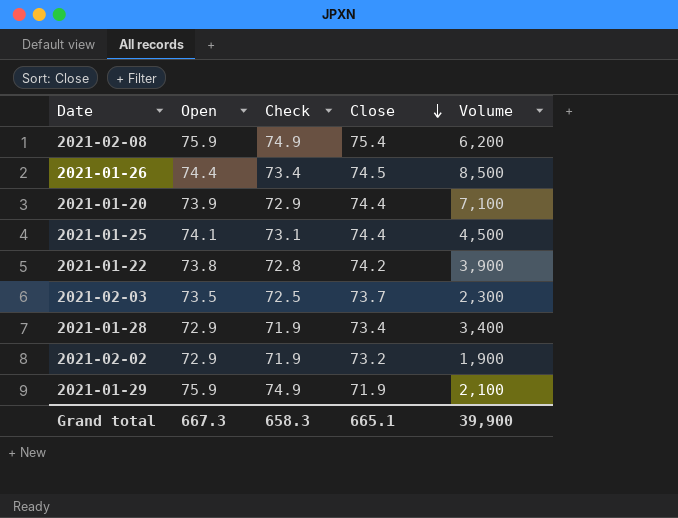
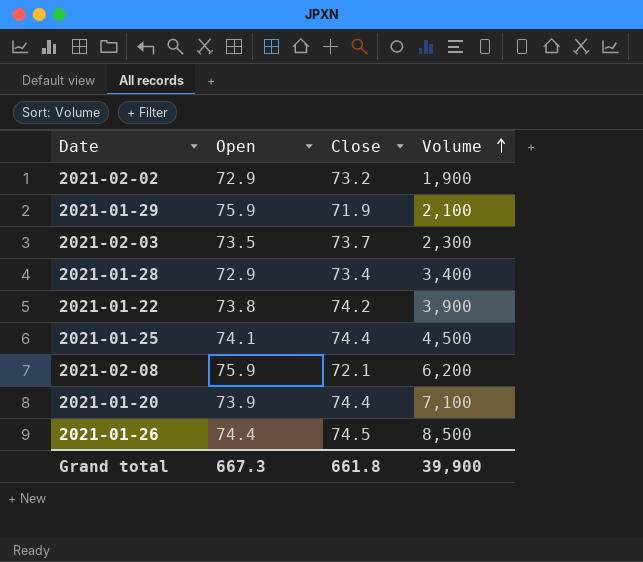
row order: Close descending -> Volume ascending
column Check | formula: [Open] - 1 -> none
2021-02-08 | Close: 75.4 -> 72.1
Grand total | Close: 665.1 -> 661.8

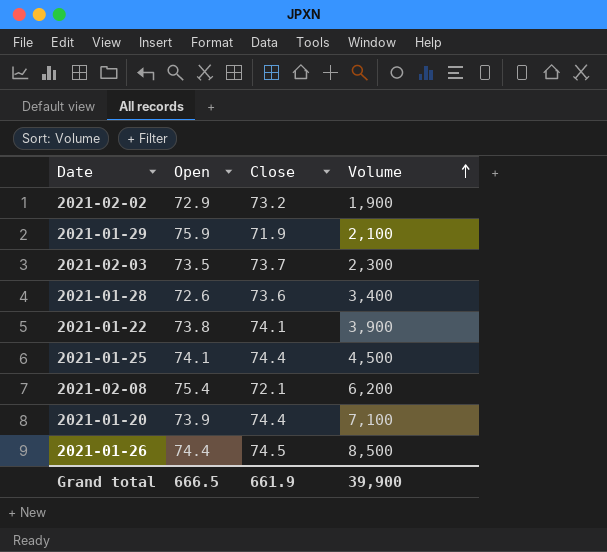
2021-01-28 | Open: 72.9 -> 72.6
2021-01-28 | Close: 73.4 -> 73.6
2021-01-22 | Close: 74.2 -> 74.1
2021-02-08 | Open: 75.9 -> 75.4
Grand total | Open: 667.3 -> 666.5
Grand total | Close: 661.8 -> 661.9

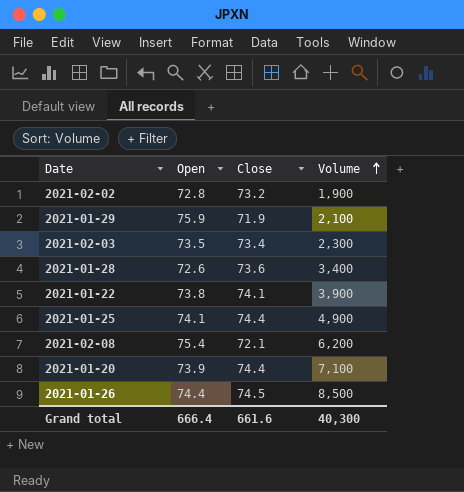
2021-02-02 | Open: 72.9 -> 72.8
2021-02-03 | Close: 73.7 -> 73.4
2021-01-25 | Volume: 4,500 -> 4,900
Grand total | Open: 666.5 -> 666.4
Grand total | Close: 661.9 -> 661.6
Grand total | Volume: 39,900 -> 40,300

